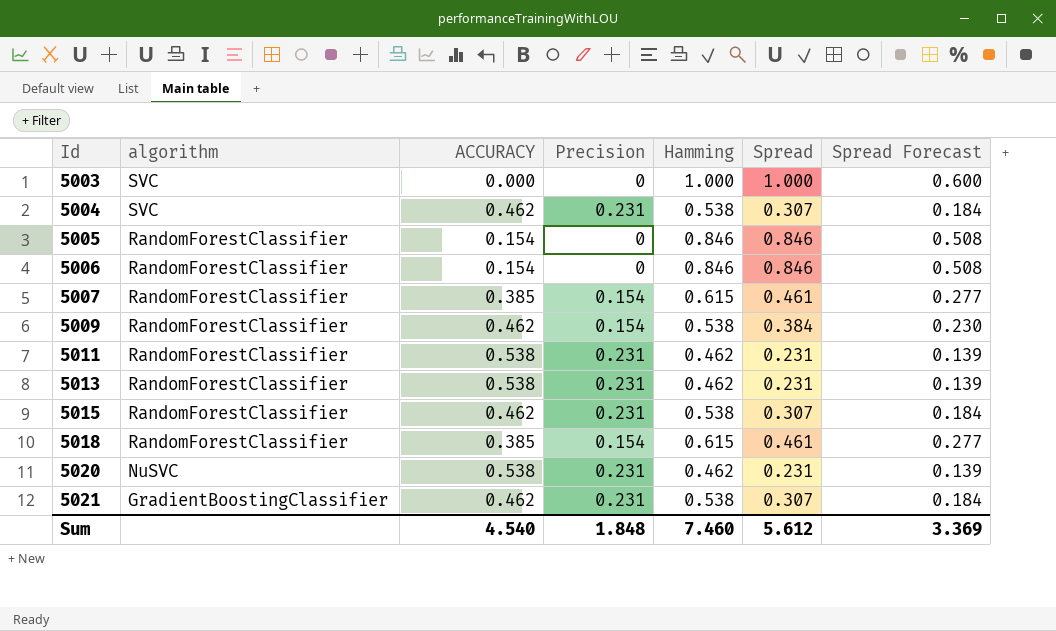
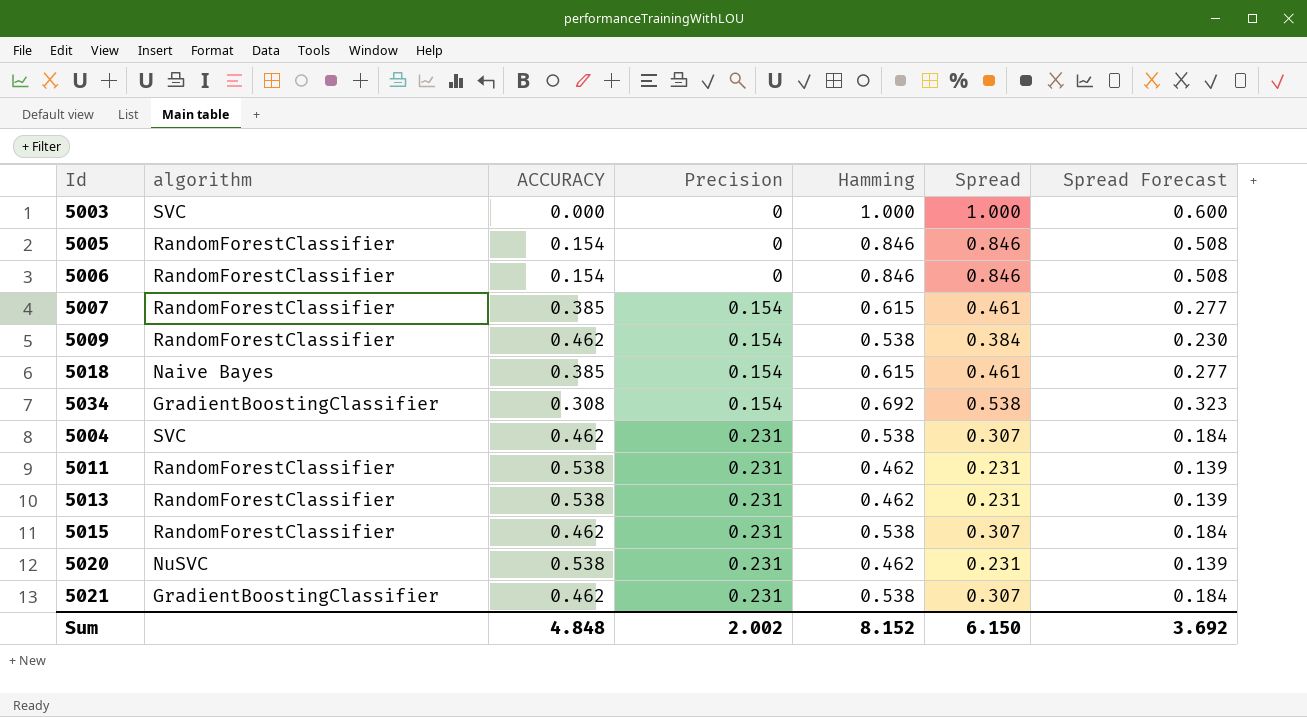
row order: Id ascending -> Precision ascending
5018 | algorithm: RandomForestClassifier -> Naive Bayes
row 5034: none -> GradientBoostingClassifier | 0.308 | 0.154 | 0.692 | 0.538 | 0.323
Sum | ACCURACY: 4.540 -> 4.848
Sum | Precision: 1.848 -> 2.002
Sum | Hamming: 7.460 -> 8.152
Sum | Spread: 5.612 -> 6.150
Sum | Spread Forecast: 3.369 -> 3.692

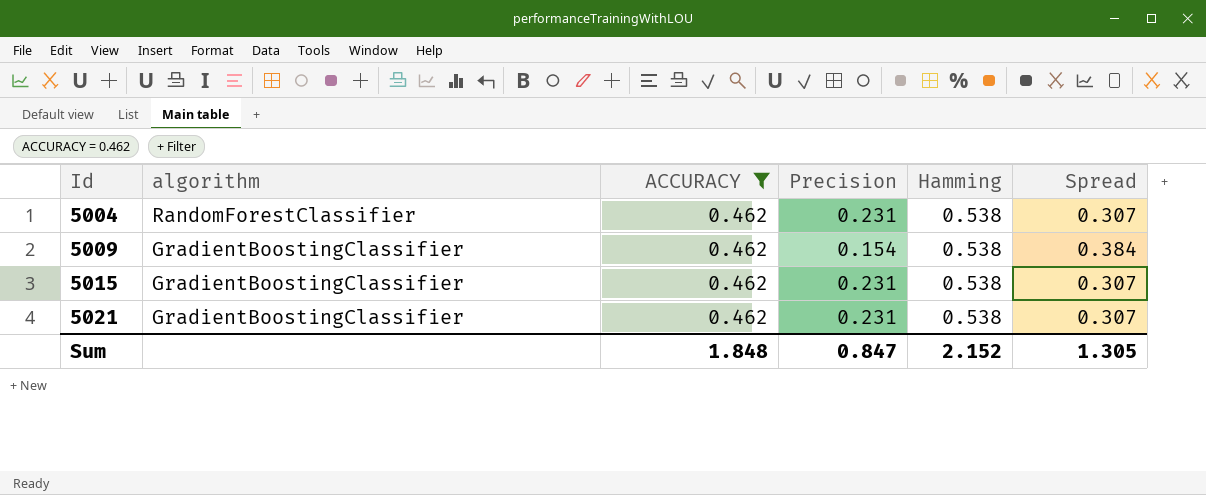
filter: none -> ACCURACY = 0.462
row order: Precision ascending -> Id ascending
column Spread Forecast | formula: [Spread] * 0.6 -> none
5004 | algorithm: SVC -> RandomForestClassifier
5009 | algorithm: RandomForestClassifier -> GradientBoostingClassifier
5015 | algorithm: RandomForestClassifier -> GradientBoostingClassifier
Sum | ACCURACY: 4.848 -> 1.848
Sum | Precision: 2.002 -> 0.847
Sum | Hamming: 8.152 -> 2.152
Sum | Spread: 6.150 -> 1.305

